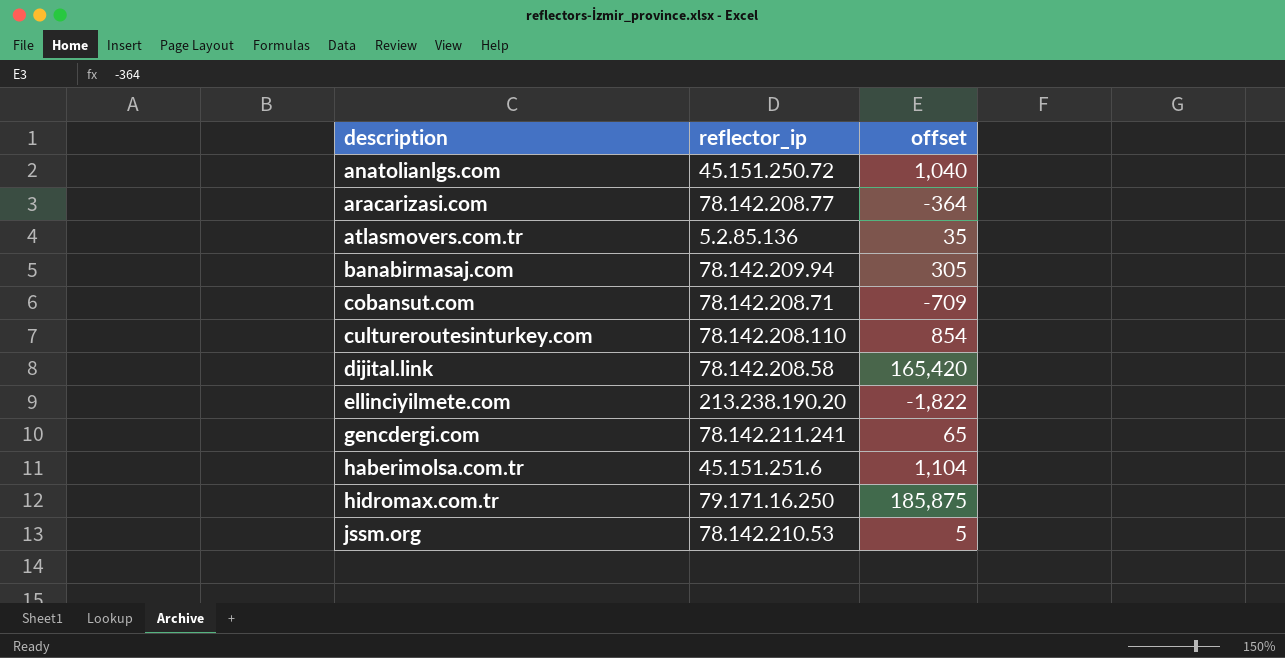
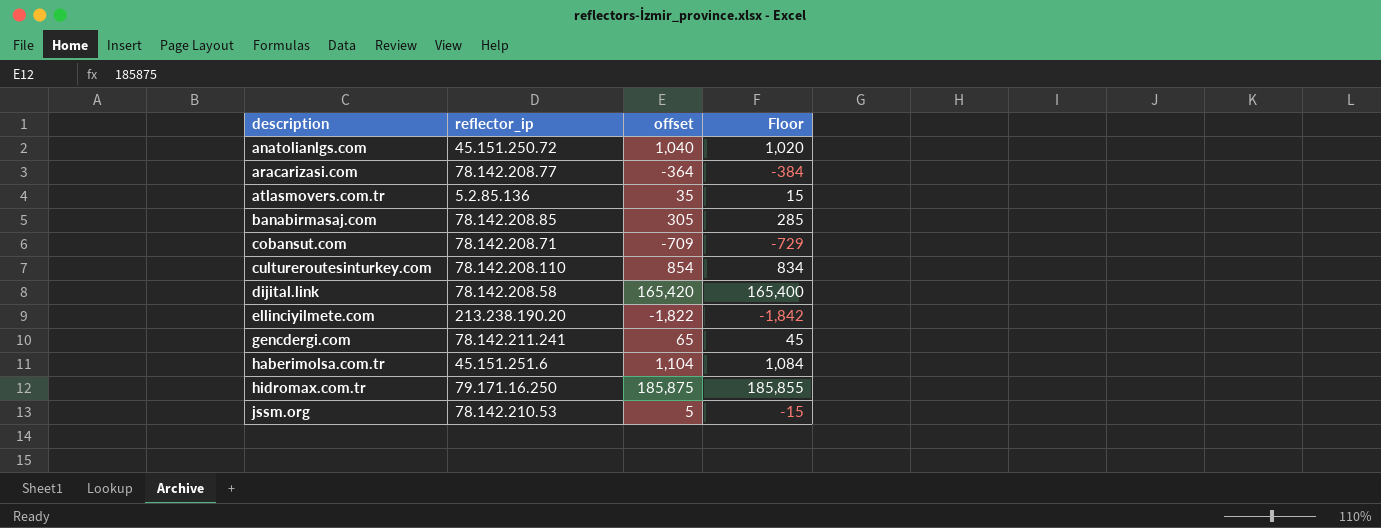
column Floor | formula: none -> [offset] - 20
banabirmasaj.com | reflector_ip: 78.142.209.94 -> 78.142.208.85

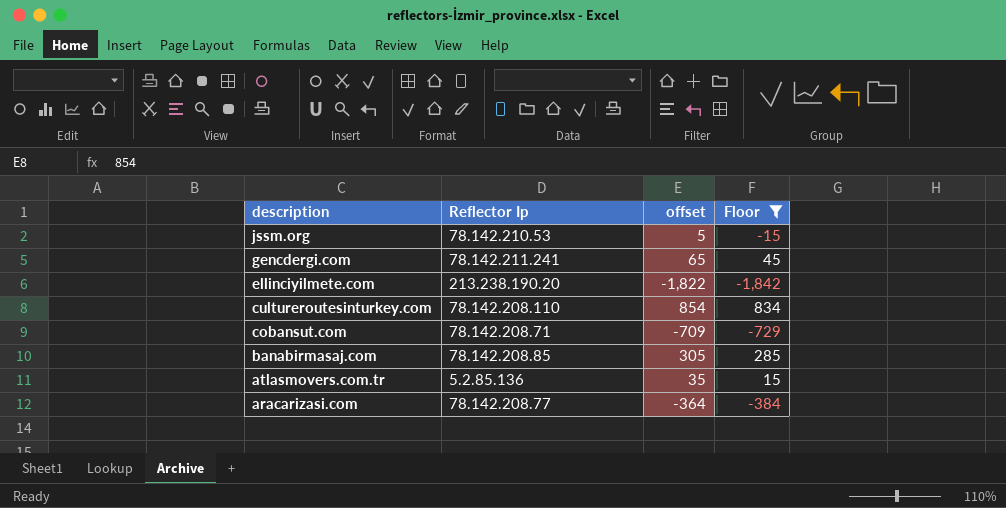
filter: none -> Floor <= 834
row order: description ascending -> description descending
column name: reflector_ip -> Reflector Ip

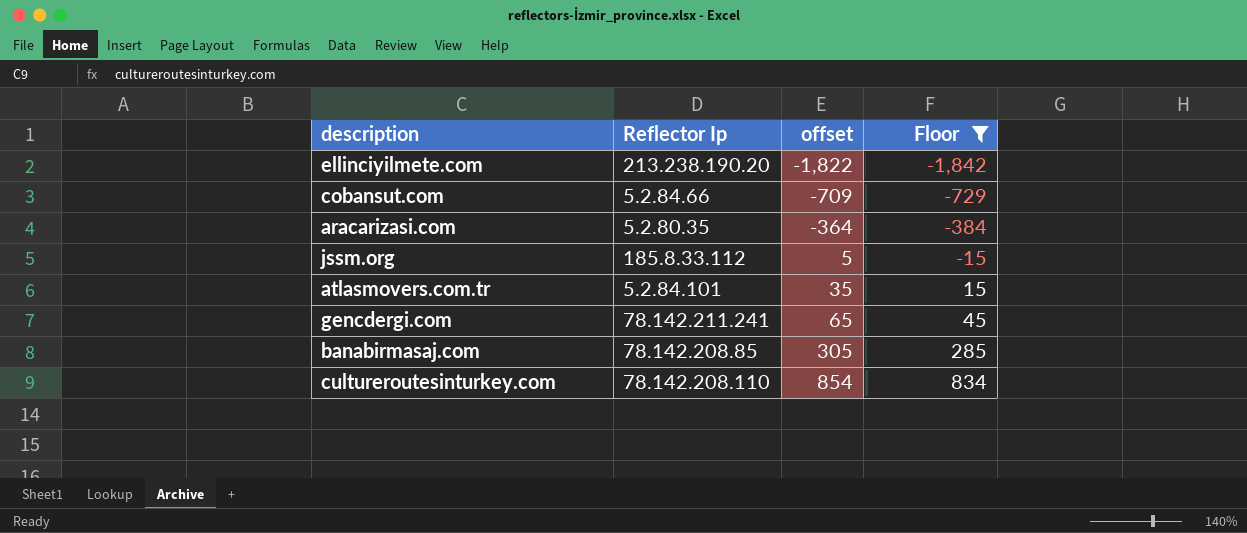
row order: description descending -> offset ascending
cobansut.com | Reflector Ip: 78.142.208.71 -> 5.2.84.66
aracarizasi.com | Reflector Ip: 78.142.208.77 -> 5.2.80.35
jssm.org | Reflector Ip: 78.142.210.53 -> 185.8.33.112
atlasmovers.com.tr | Reflector Ip: 5.2.85.136 -> 5.2.84.101

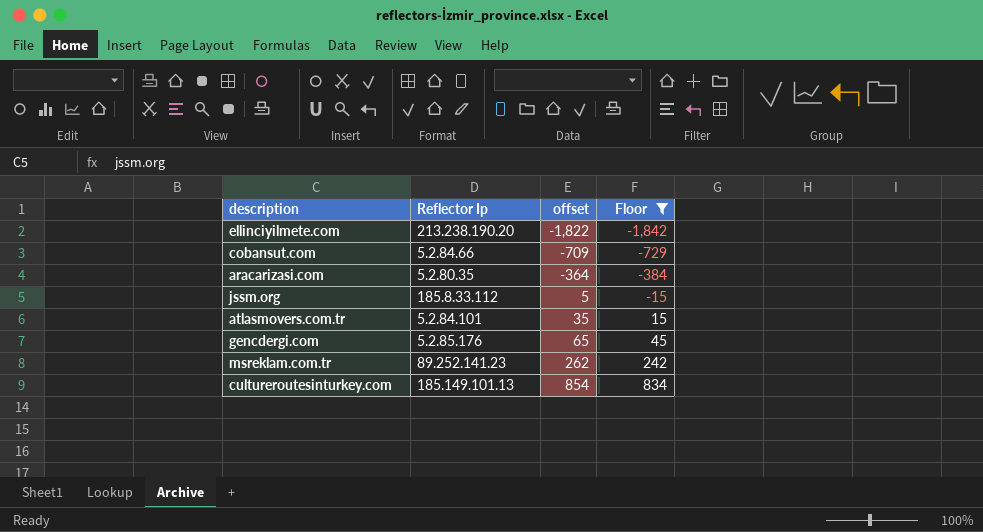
row banabirmasaj.com: 78.142.208.85 | 305 | 285 -> none
gencdergi.com | Reflector Ip: 78.142.211.241 -> 5.2.85.176
row msreklam.com.tr: none -> 89.252.141.23 | 262 | 242
cultureroutesinturkey.com | Reflector Ip: 78.142.208.110 -> 185.149.101.13

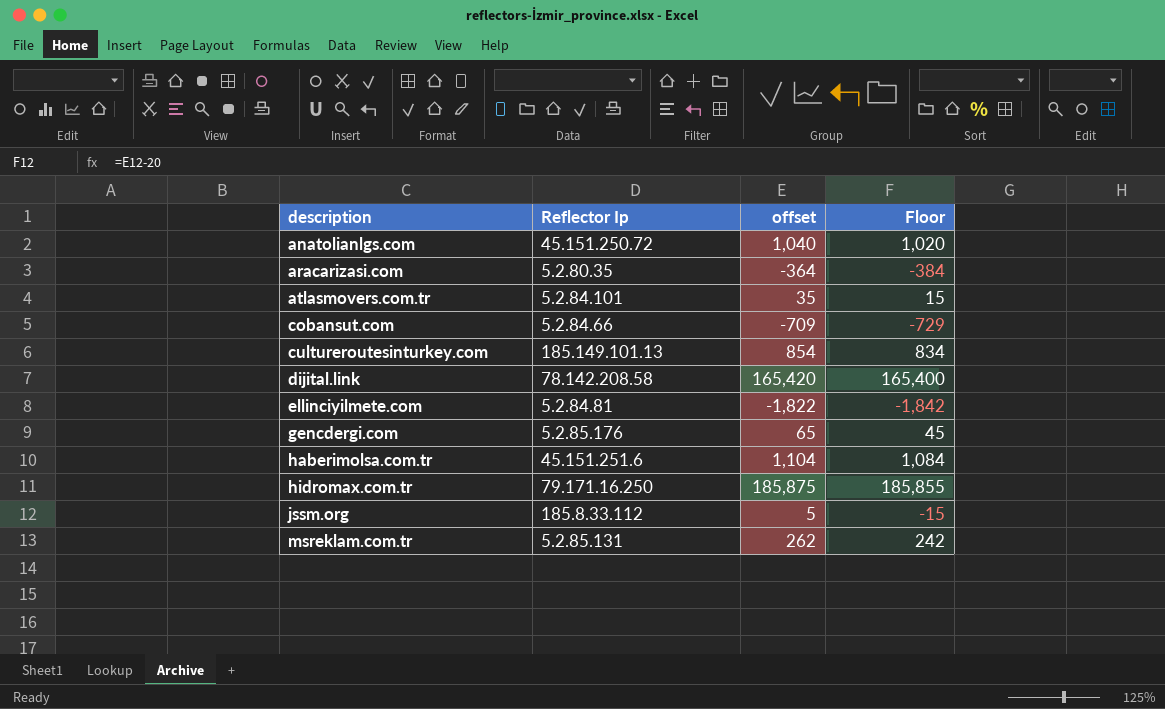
filter: Floor <= 834 -> none
row order: offset ascending -> description ascending
ellinciyilmete.com | Reflector Ip: 213.238.190.20 -> 5.2.84.81
msreklam.com.tr | Reflector Ip: 89.252.141.23 -> 5.2.85.131

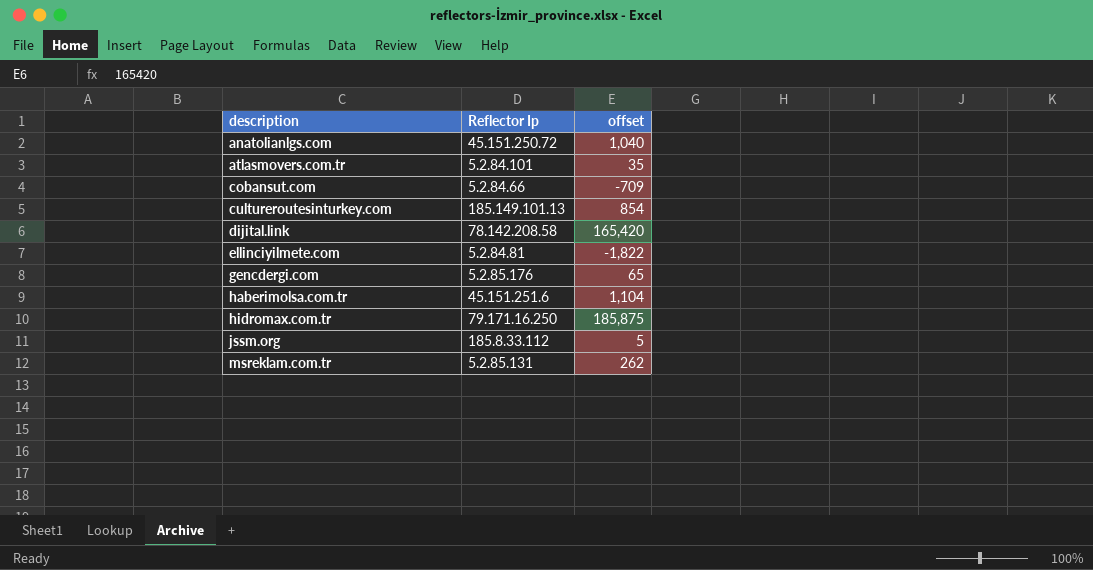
column Floor | formula: [offset] - 20 -> none
row aracarizasi.com: 5.2.80.35 | -364 | -384 -> none

